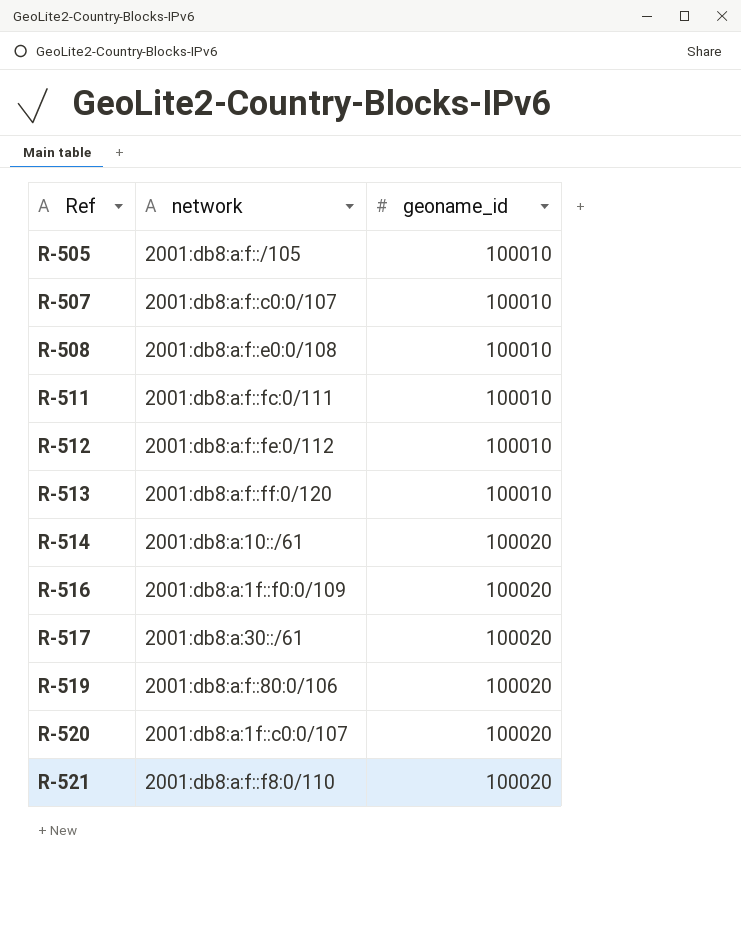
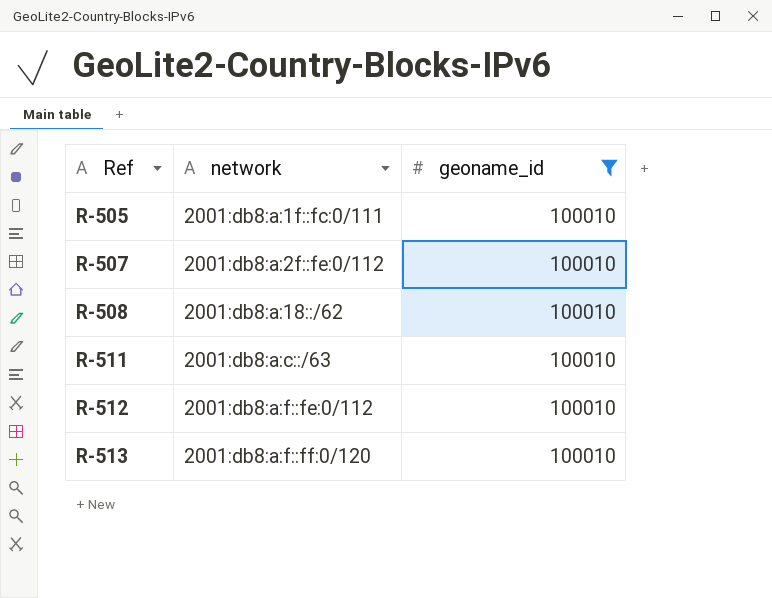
filter: none -> geoname_id = 100010
R-505 | network: 2001:db8:a:f::/105 -> 2001:db8:a:1f::fc:0/111
R-507 | network: 2001:db8:a:f::c0:0/107 -> 2001:db8:a:2f::fe:0/112
R-508 | network: 2001:db8:a:f::e0:0/108 -> 2001:db8:a:18::/62
R-511 | network: 2001:db8:a:f::fc:0/111 -> 2001:db8:a:c::/63

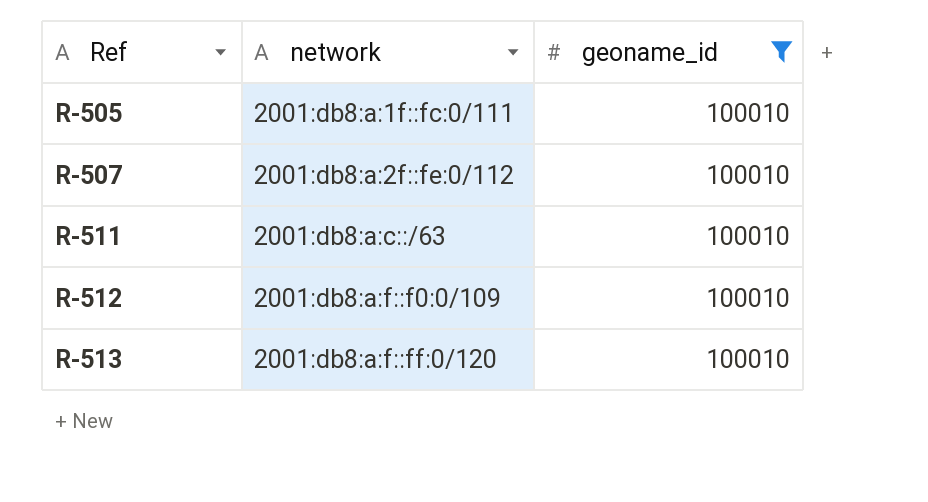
row R-508: 2001:db8:a:18::/62 | 100010 -> none
R-512 | network: 2001:db8:a:f::fe:0/112 -> 2001:db8:a:f::f0:0/109

